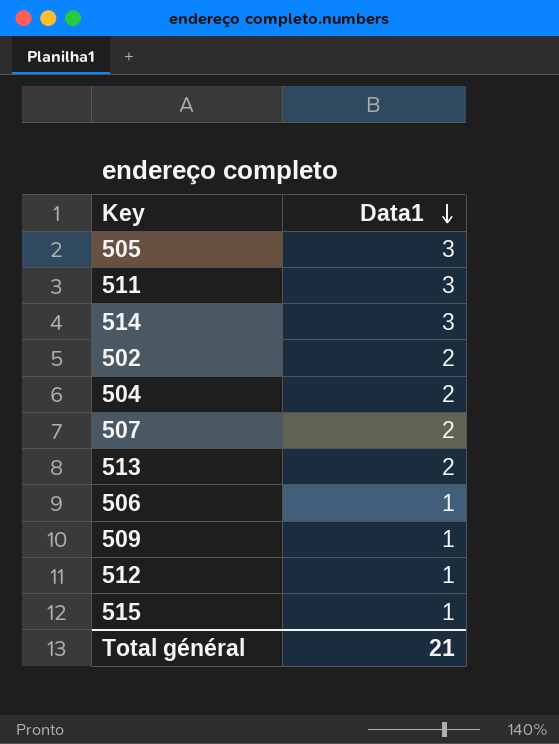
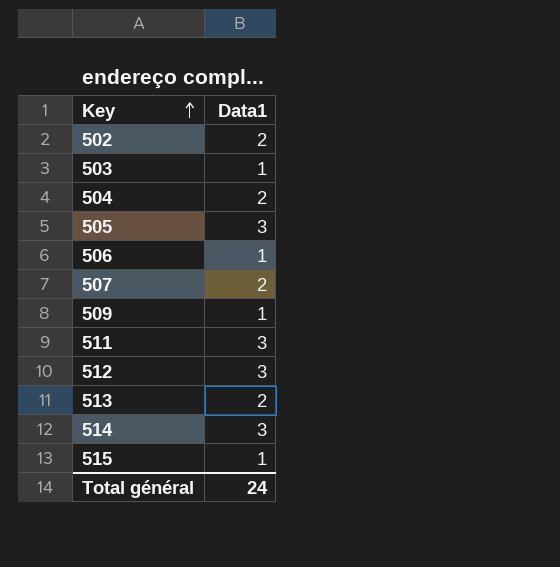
row order: Data1 descending -> Key ascending
row 503: none -> 1
512 | Data1: 1 -> 3
Total général | Data1: 21 -> 24

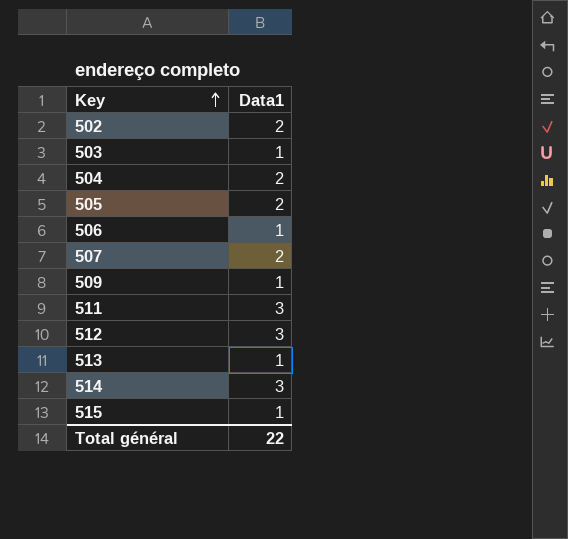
505 | Data1: 3 -> 2
513 | Data1: 2 -> 1
Total général | Data1: 24 -> 22

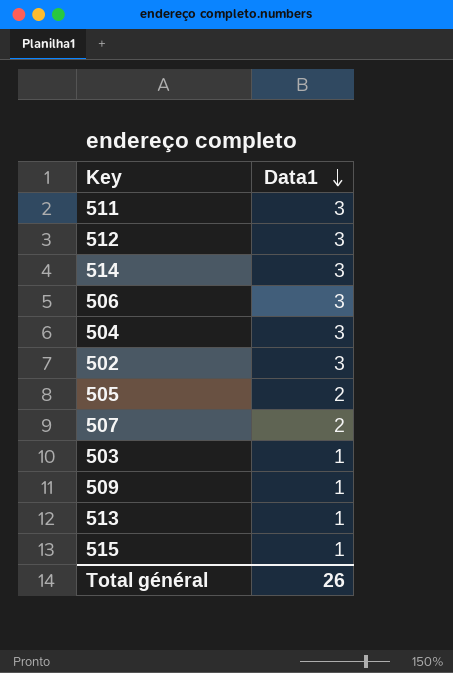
row order: Key ascending -> Data1 descending
506 | Data1: 1 -> 3
504 | Data1: 2 -> 3
502 | Data1: 2 -> 3
Total général | Data1: 22 -> 26

